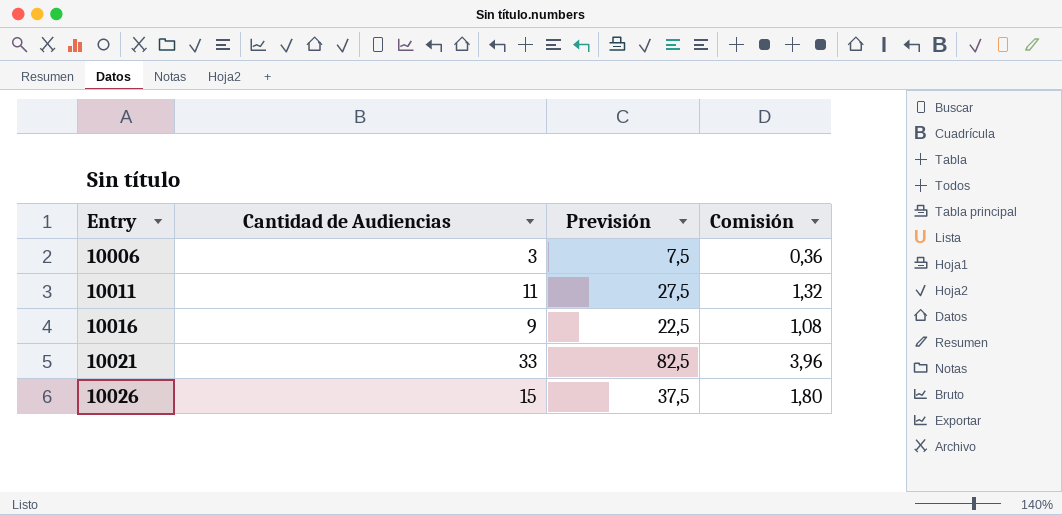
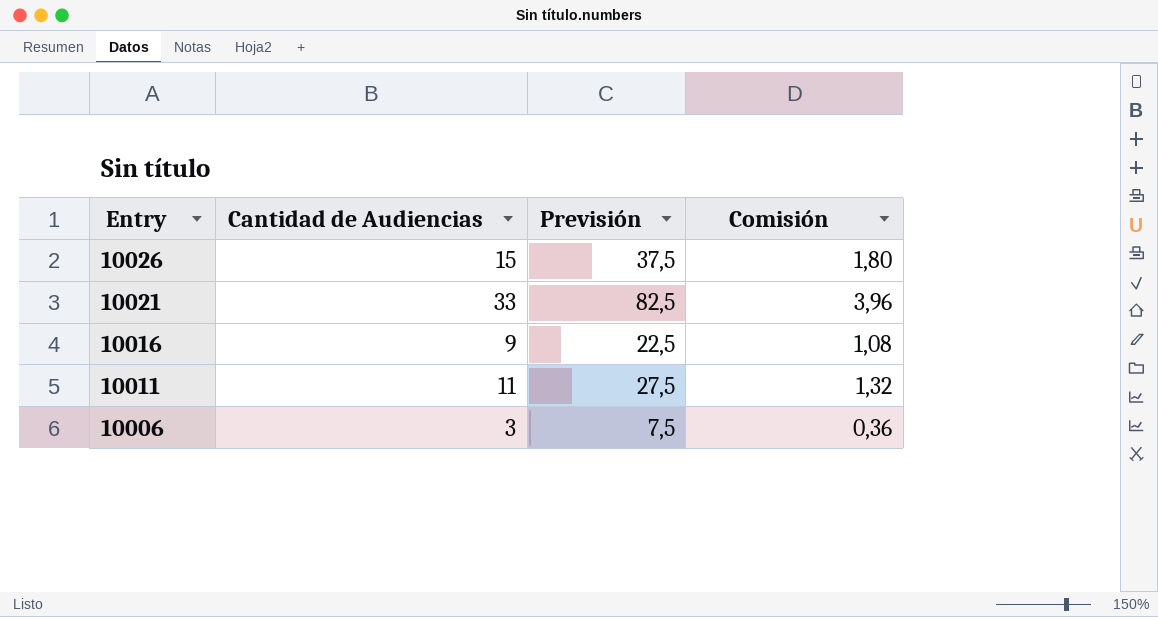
row order: Entry ascending -> Entry descending

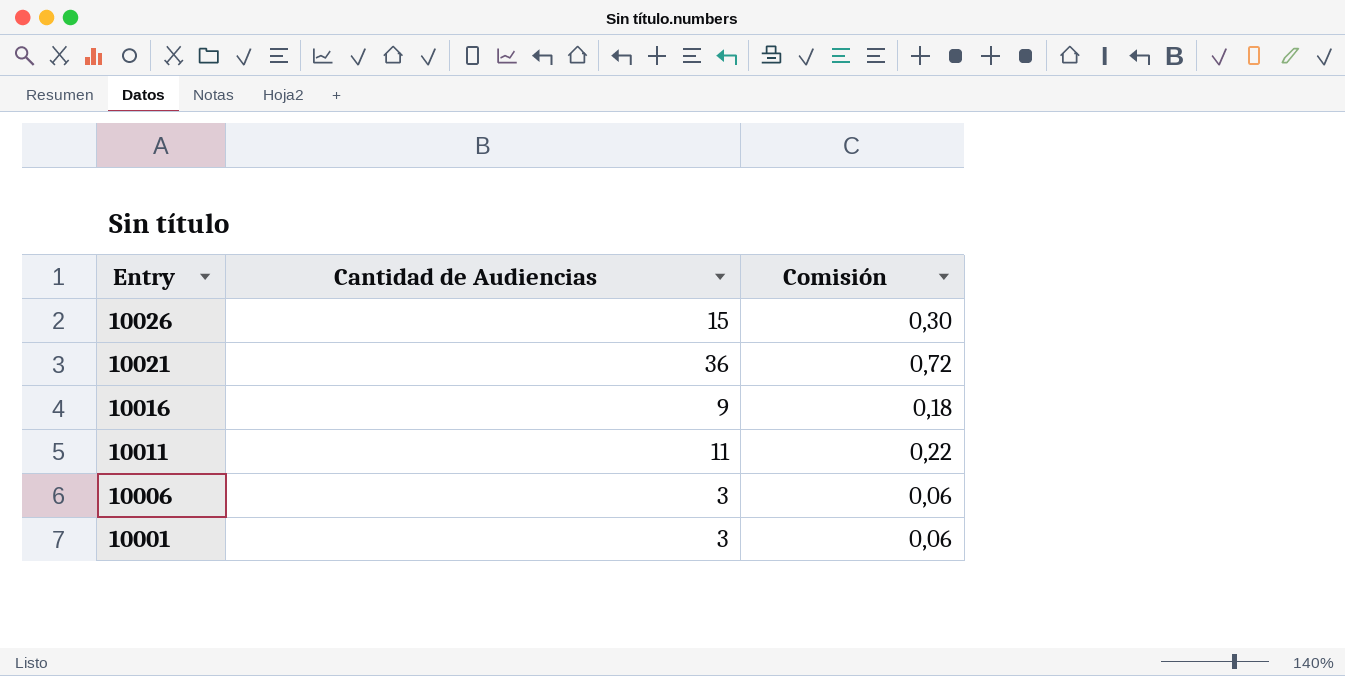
column Previsión | formula: [Cantidad de Audiencias] * 2,5 -> none
column Comisión | formula: [Cantidad de Audiencias] * 0,12 -> [Cantidad de Audiencias] * 0,02
10021 | Cantidad de Audiencias: 33 -> 36
row 10001: none -> 3 | 0,06

